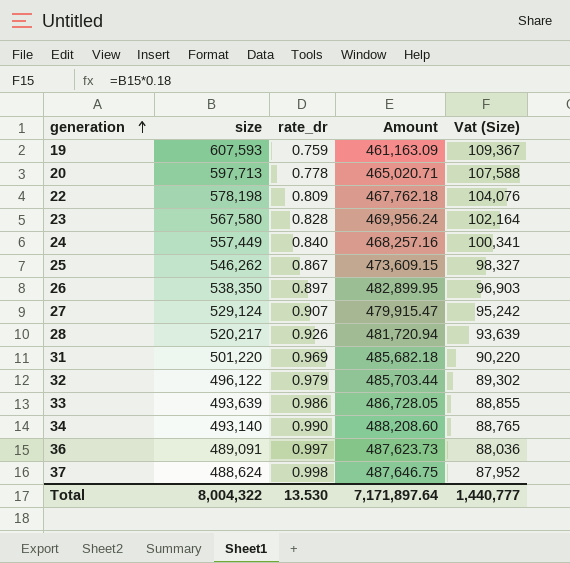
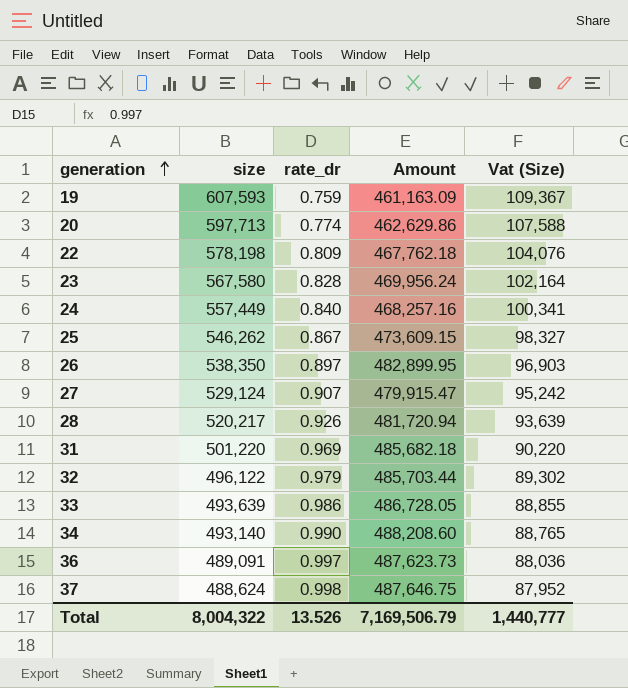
20 | rate_dr: 0.778 -> 0.774
20 | Amount: 465,020.71 -> 462,629.86
Total | rate_dr: 13.530 -> 13.526
Total | Amount: 7,171,897.64 -> 7,169,506.79

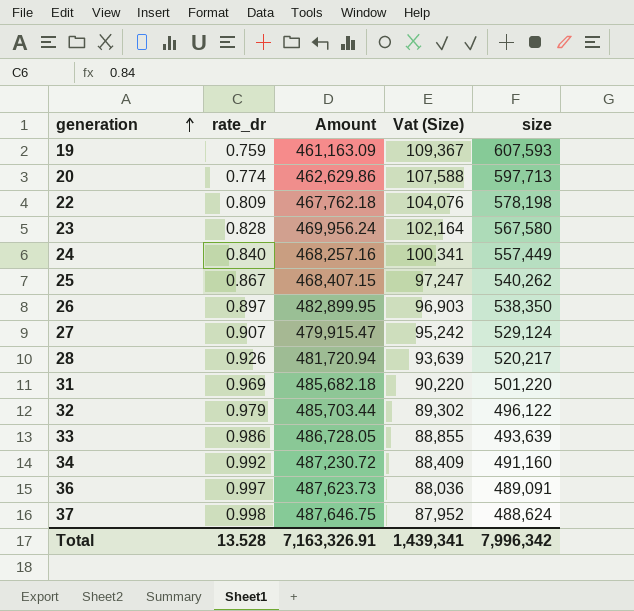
column size | position: 2 -> 5
25 | Amount: 473,609.15 -> 468,407.15
25 | Vat (Size): 98,327 -> 97,247
25 | size: 546,262 -> 540,262
34 | rate_dr: 0.990 -> 0.992
34 | Amount: 488,208.60 -> 487,230.72
34 | Vat (Size): 88,765 -> 88,409
34 | size: 493,140 -> 491,160
Total | rate_dr: 13.526 -> 13.528
Total | Amount: 7,169,506.79 -> 7,163,326.91
Total | Vat (Size): 1,440,777 -> 1,439,341
Total | size: 8,004,322 -> 7,996,342

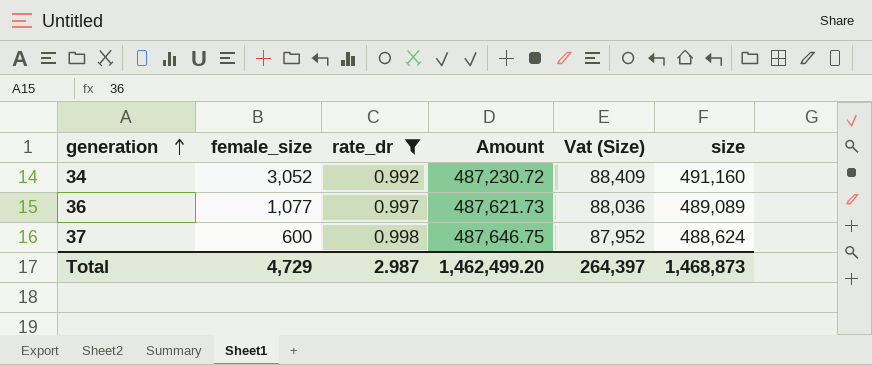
filter: none -> rate_dr >= 0.992
column female_size | position: none -> 2
36 | Amount: 487,623.73 -> 487,621.73
36 | size: 489,091 -> 489,089
Total | rate_dr: 13.528 -> 2.987
Total | Amount: 7,163,326.91 -> 1,462,499.20
Total | Vat (Size): 1,439,341 -> 264,397
Total | size: 7,996,342 -> 1,468,873

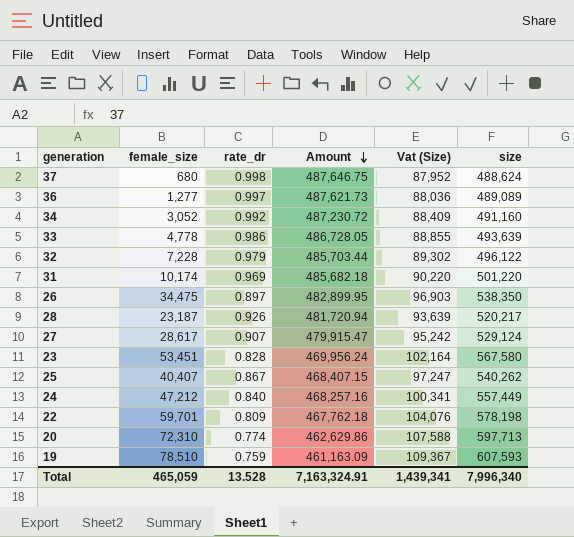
filter: rate_dr >= 0.992 -> none
row order: generation ascending -> Amount descending
37 | female_size: 600 -> 680
36 | female_size: 1,077 -> 1,277
Total | female_size: 4,729 -> 465,059
Total | rate_dr: 2.987 -> 13.528
Total | Amount: 1,462,499.20 -> 7,163,324.91
Total | Vat (Size): 264,397 -> 1,439,341
Total | size: 1,468,873 -> 7,996,340

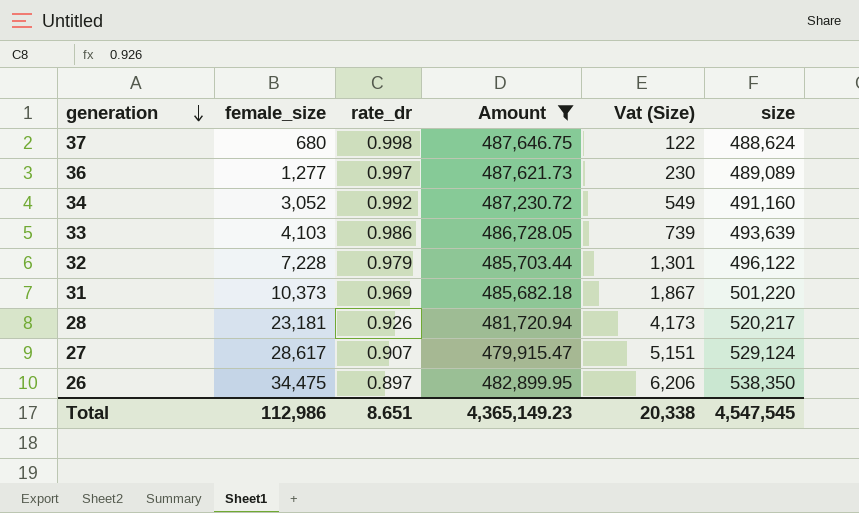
filter: none -> Amount >= 479,915.47
row order: Amount descending -> generation descending
column Vat (Size) | formula: [size] * 0.18 -> [female_size] * 0.18
33 | female_size: 4,778 -> 4,103
31 | female_size: 10,174 -> 10,373
28 | female_size: 23,187 -> 23,181
Total | female_size: 465,059 -> 112,986
Total | rate_dr: 13.528 -> 8.651
Total | Amount: 7,163,324.91 -> 4,365,149.23
Total | Vat (Size): 1,439,341 -> 20,338
Total | size: 7,996,340 -> 4,547,545

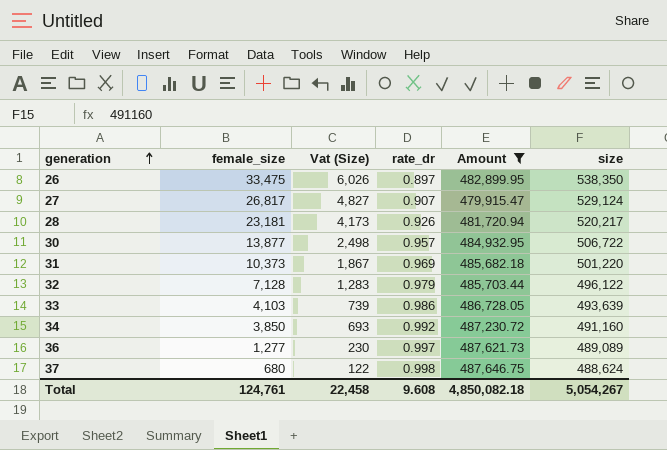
row order: generation descending -> generation ascending
column Vat (Size) | position: 5 -> 3
26 | female_size: 34,475 -> 33,475
26 | Vat (Size): 6,206 -> 6,026
27 | female_size: 28,617 -> 26,817
27 | Vat (Size): 5,151 -> 4,827
row 30: none -> 13,877 | 2,498 | 0.957 | 484,932.95 | 506,722
32 | female_size: 7,228 -> 7,128
32 | Vat (Size): 1,301 -> 1,283
34 | female_size: 3,052 -> 3,850
34 | Vat (Size): 549 -> 693
Total | female_size: 112,986 -> 124,761
Total | Vat (Size): 20,338 -> 22,458
Total | rate_dr: 8.651 -> 9.608
Total | Amount: 4,365,149.23 -> 4,850,082.18
Total | size: 4,547,545 -> 5,054,267

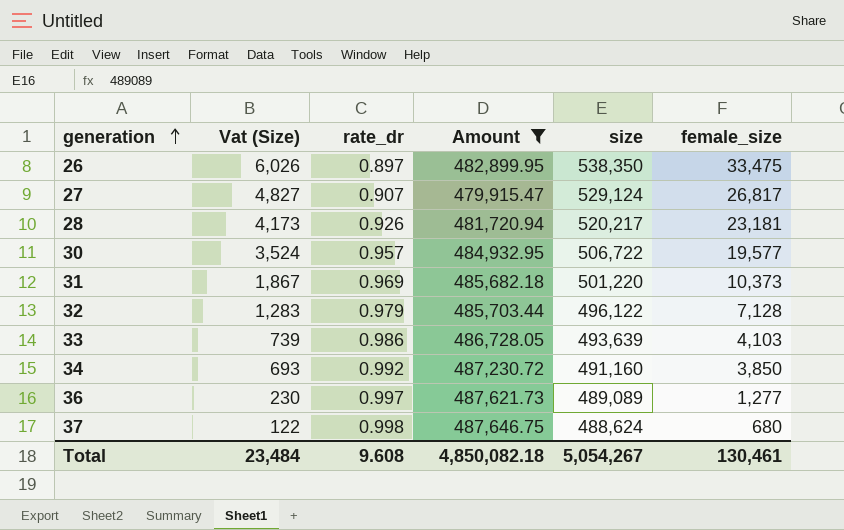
column female_size | position: 2 -> 6
30 | Vat (Size): 2,498 -> 3,524
30 | female_size: 13,877 -> 19,577
Total | Vat (Size): 22,458 -> 23,484
Total | female_size: 124,761 -> 130,461

